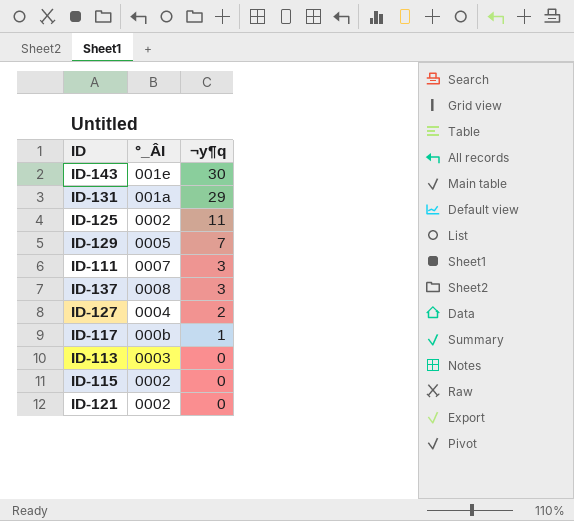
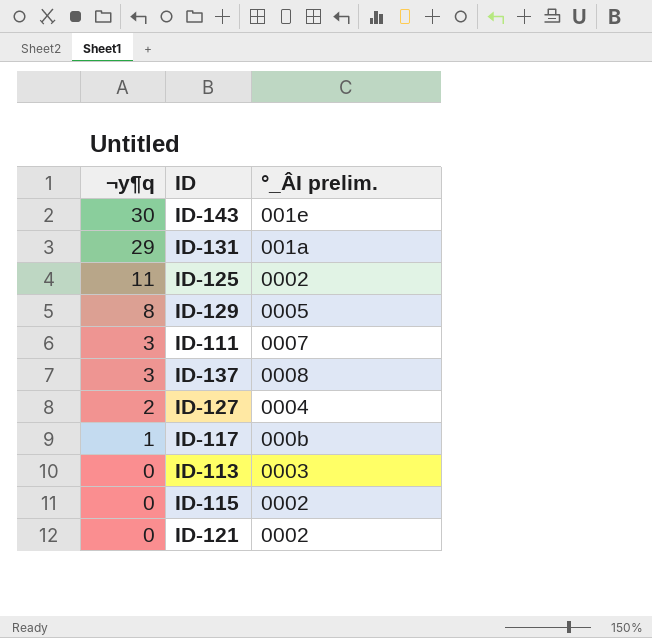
column ¬y¶q | position: 3 -> 1
column name: °_ÂI -> °_ÂI prelim.
ID-129 | ¬y¶q: 7 -> 8

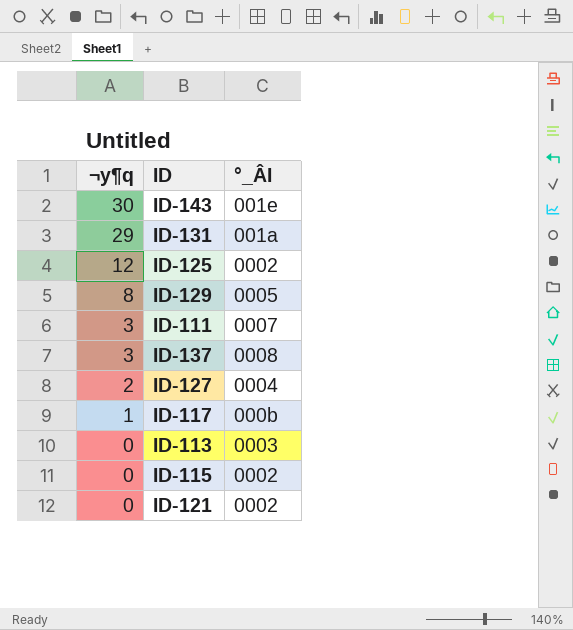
column name: °_ÂI prelim. -> °_ÂI
ID-125 | ¬y¶q: 11 -> 12

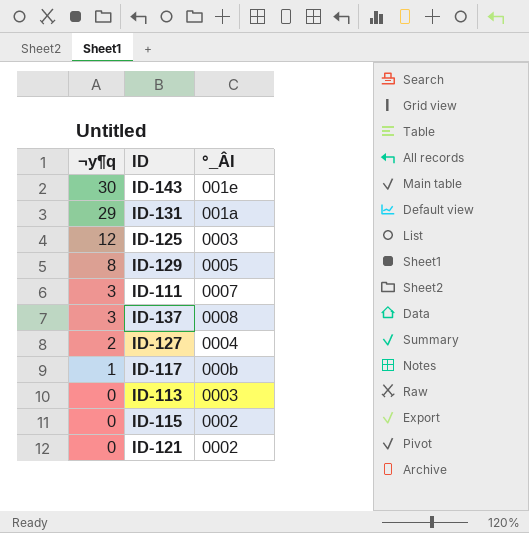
ID-125 | °_ÂI: 0002 -> 0003

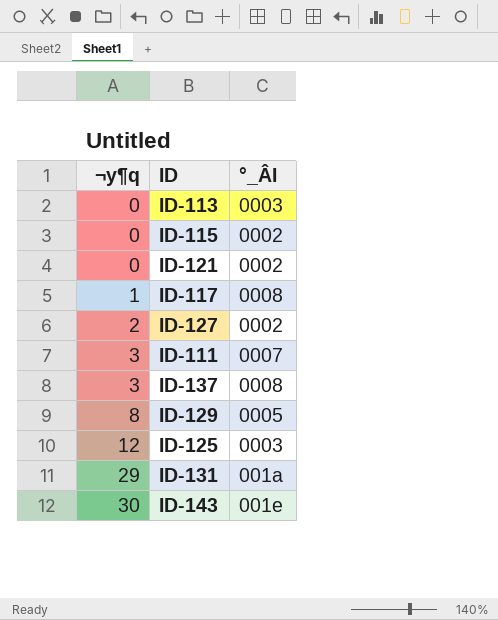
row order: ¬y¶q descending -> ¬y¶q ascending
ID-117 | °_ÂI: 000b -> 0008
ID-127 | °_ÂI: 0004 -> 0002

